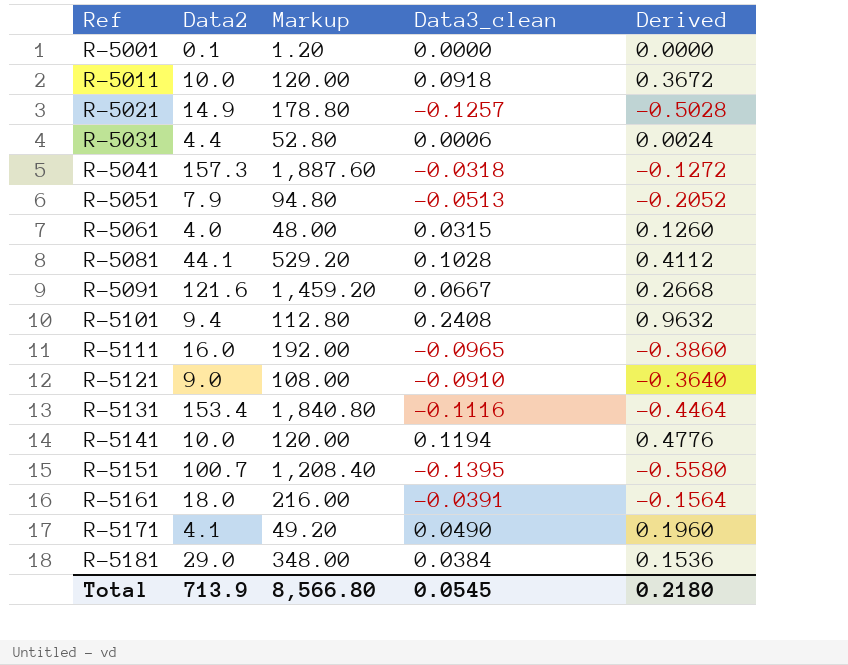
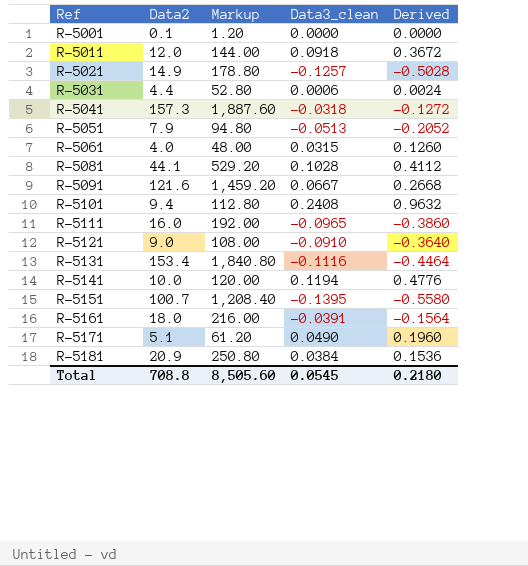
R-5011 | Data2: 10.0 -> 12.0
R-5011 | Markup: 120.00 -> 144.00
R-5171 | Data2: 4.1 -> 5.1
R-5171 | Markup: 49.20 -> 61.20
R-5181 | Data2: 29.0 -> 20.9
R-5181 | Markup: 348.00 -> 250.80
Total | Data2: 713.9 -> 708.8
Total | Markup: 8,566.80 -> 8,505.60

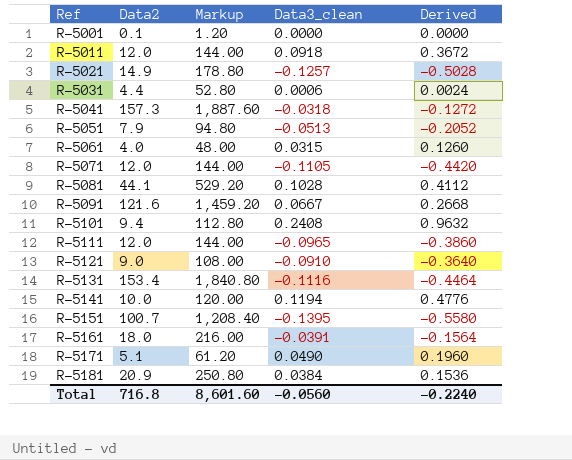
row R-5071: none -> 12.0 | 144.00 | -0.1105 | -0.4420
R-5111 | Data2: 16.0 -> 12.0
R-5111 | Markup: 192.00 -> 144.00
Total | Data2: 708.8 -> 716.8
Total | Markup: 8,505.60 -> 8,601.60
Total | Data3_clean: 0.0545 -> -0.0560
Total | Derived: 0.2180 -> -0.2240

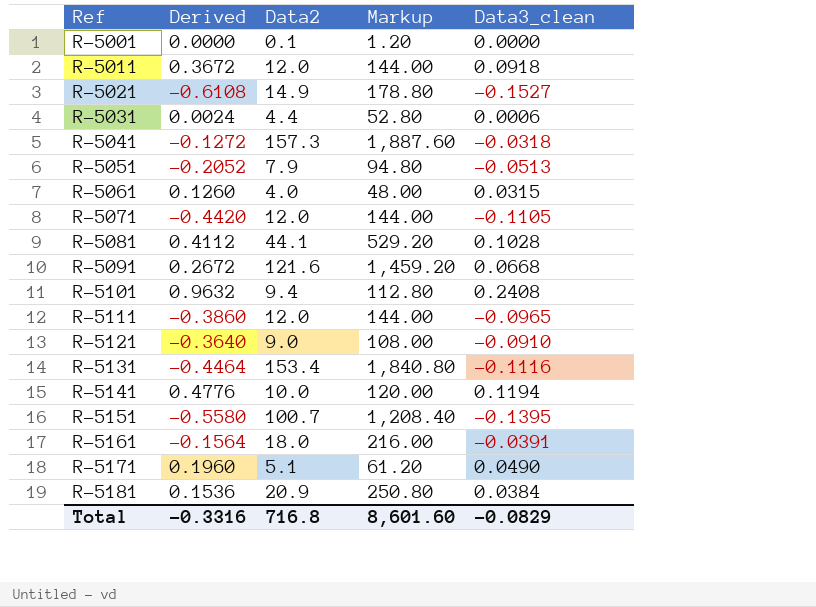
column Derived | position: 5 -> 2
R-5021 | Derived: -0.5028 -> -0.6108
R-5021 | Data3_clean: -0.1257 -> -0.1527
R-5091 | Derived: 0.2668 -> 0.2672
R-5091 | Data3_clean: 0.0667 -> 0.0668
Total | Derived: -0.2240 -> -0.3316
Total | Data3_clean: -0.0560 -> -0.0829

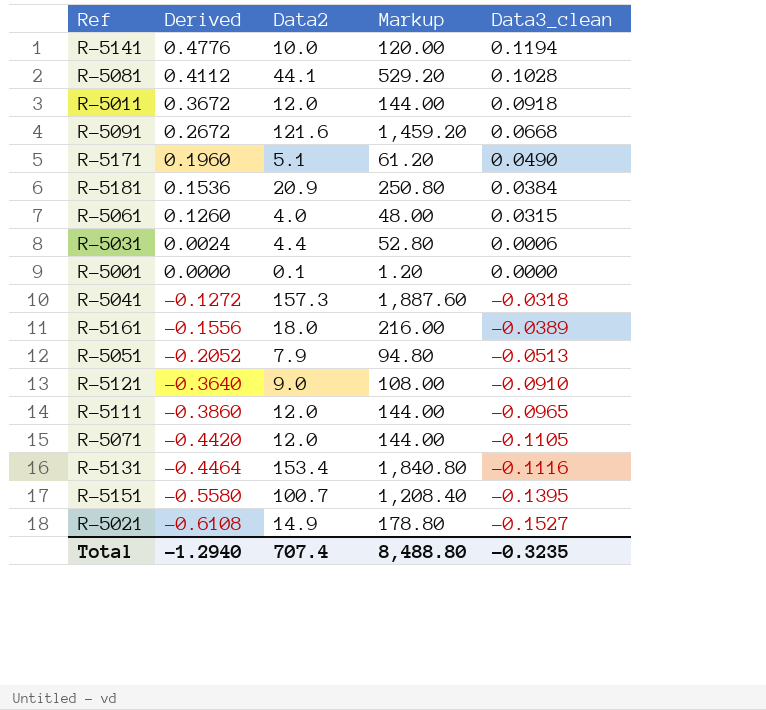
row order: Ref ascending -> Derived descending
row R-5101: 0.9632 | 9.4 | 112.80 | 0.2408 -> none
R-5161 | Derived: -0.1564 -> -0.1556
R-5161 | Data3_clean: -0.0391 -> -0.0389
Total | Derived: -0.3316 -> -1.2940
Total | Data2: 716.8 -> 707.4
Total | Markup: 8,601.60 -> 8,488.80
Total | Data3_clean: -0.0829 -> -0.3235

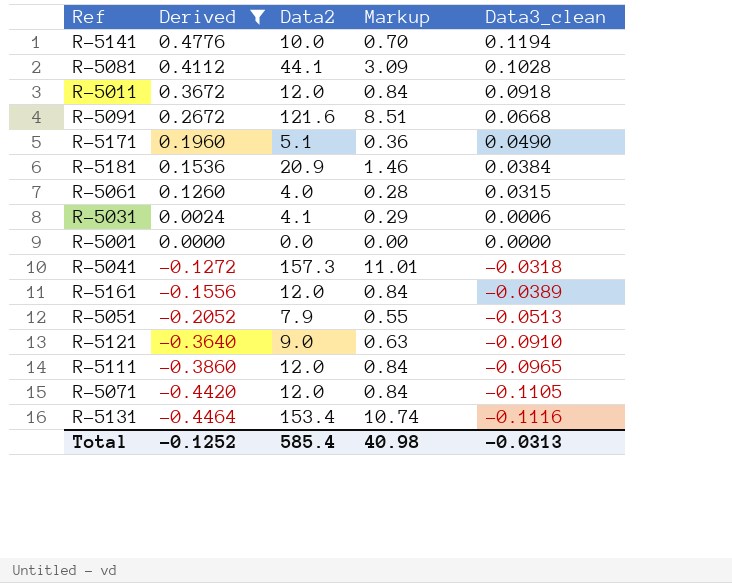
filter: none -> Derived >= -0.4464
column Markup | formula: [Data2] * 12 -> [Data2] * 0.07
R-5031 | Data2: 4.4 -> 4.1
R-5001 | Data2: 0.1 -> 0.0
R-5161 | Data2: 18.0 -> 12.0
Total | Derived: -1.2940 -> -0.1252
Total | Data2: 707.4 -> 585.4
Total | Markup: 8,488.80 -> 40.98
Total | Data3_clean: -0.3235 -> -0.0313

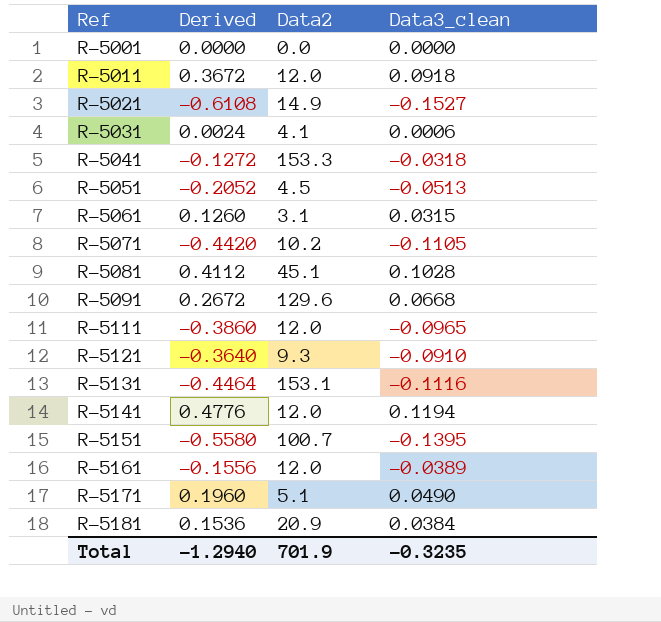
filter: Derived >= -0.4464 -> none
row order: Derived descending -> Ref ascending
column Markup | formula: [Data2] * 0.07 -> none
R-5041 | Data2: 157.3 -> 153.3
R-5051 | Data2: 7.9 -> 4.5
R-5061 | Data2: 4.0 -> 3.1
R-5071 | Data2: 12.0 -> 10.2
R-5081 | Data2: 44.1 -> 45.1
R-5091 | Data2: 121.6 -> 129.6
R-5121 | Data2: 9.0 -> 9.3
R-5131 | Data2: 153.4 -> 153.1
R-5141 | Data2: 10.0 -> 12.0
Total | Derived: -0.1252 -> -1.2940
Total | Data2: 585.4 -> 701.9
Total | Data3_clean: -0.0313 -> -0.3235

